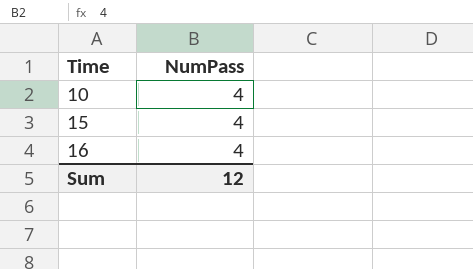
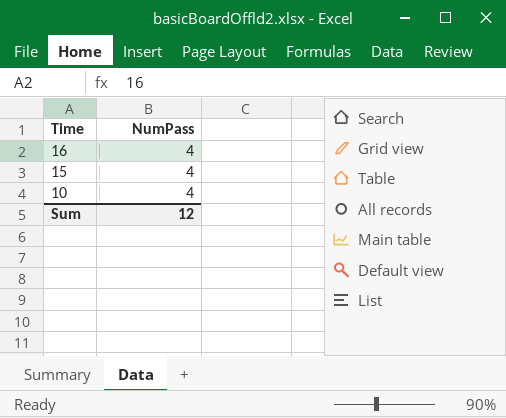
row order: Time ascending -> Time descending

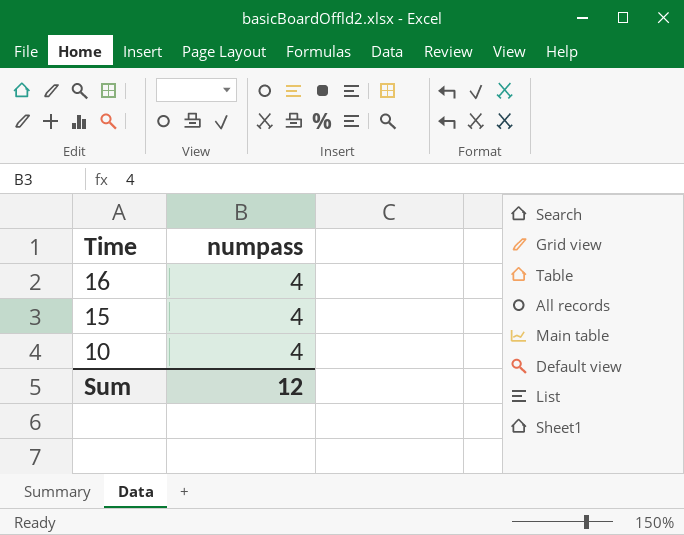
column name: NumPass -> numpass

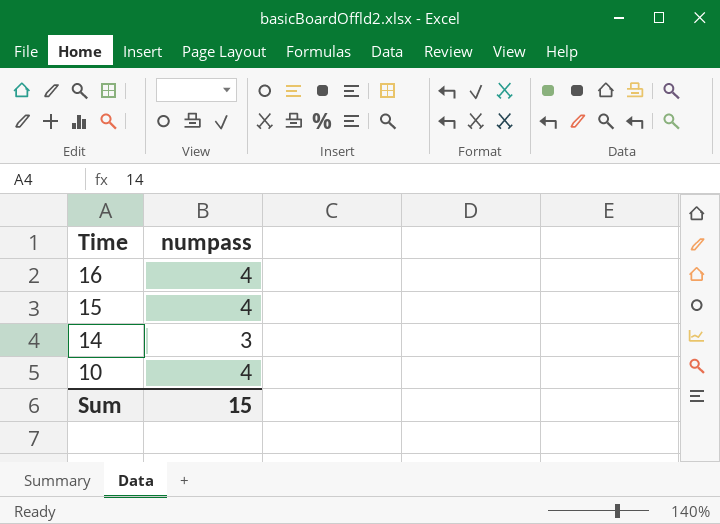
row 14: none -> 3
Sum | numpass: 12 -> 15

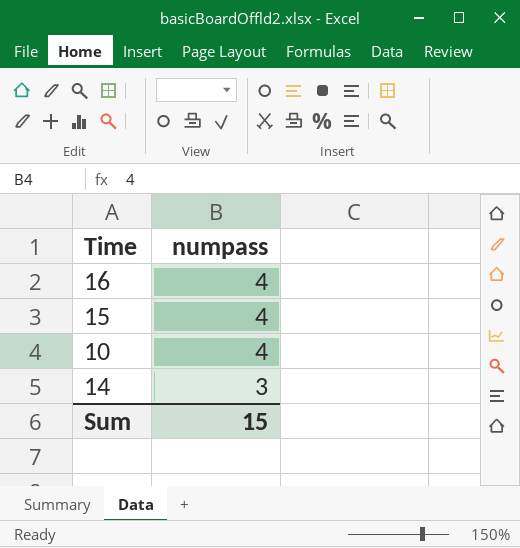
row order: Time descending -> numpass descending

